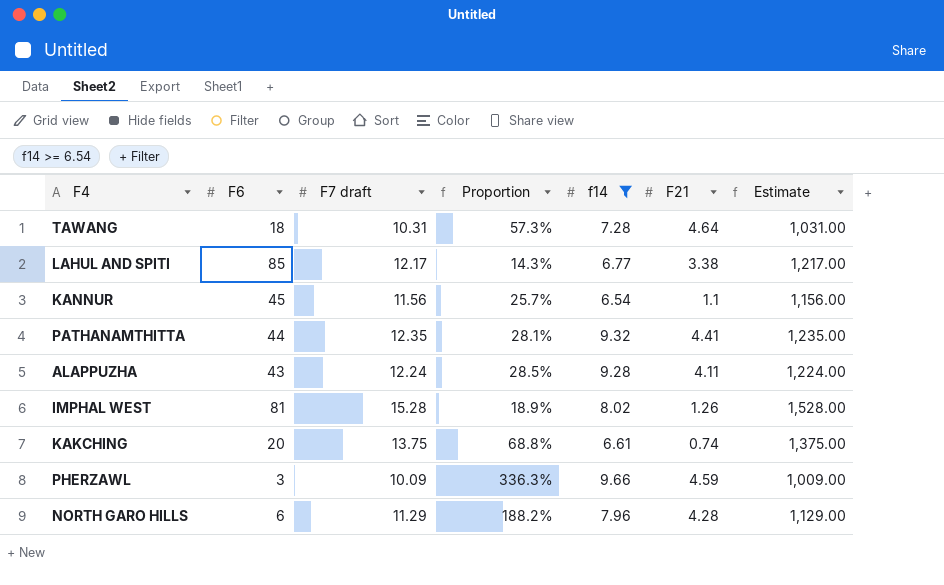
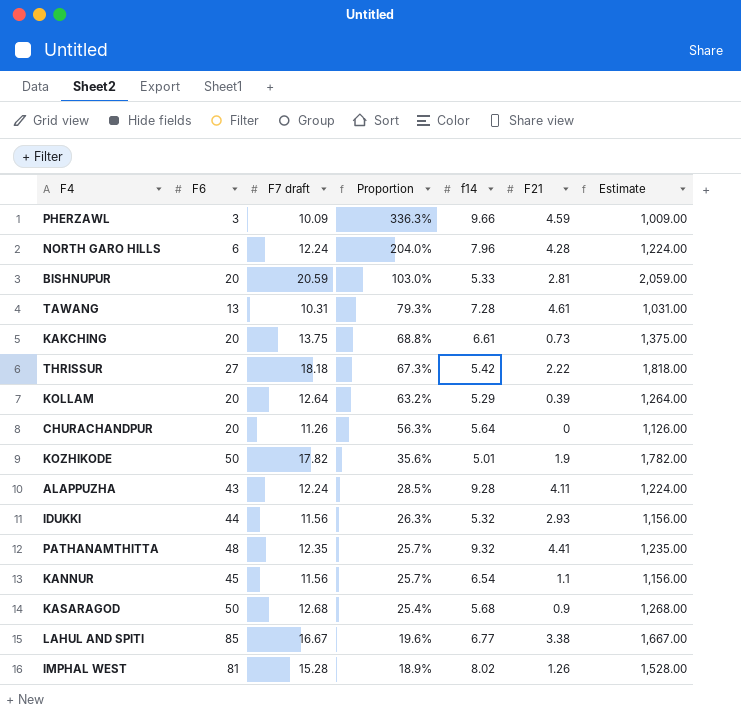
filter: f14 >= 6.54 -> none
row order: none -> Proportion descending
NORTH GARO HILLS | F7 draft: 11.29 -> 12.24
NORTH GARO HILLS | Proportion: 188.2% -> 204.0%
NORTH GARO HILLS | Estimate: 1,129.00 -> 1,224.00
TAWANG | F6: 18 -> 13
TAWANG | Proportion: 57.3% -> 79.3%
TAWANG | F21: 4.64 -> 4.61
KAKCHING | F21: 0.74 -> 0.73
PATHANAMTHITTA | F6: 44 -> 48
PATHANAMTHITTA | Proportion: 28.1% -> 25.7%
LAHUL AND SPITI | F7 draft: 12.17 -> 16.67
LAHUL AND SPITI | Proportion: 14.3% -> 19.6%
LAHUL AND SPITI | Estimate: 1,217.00 -> 1,667.00

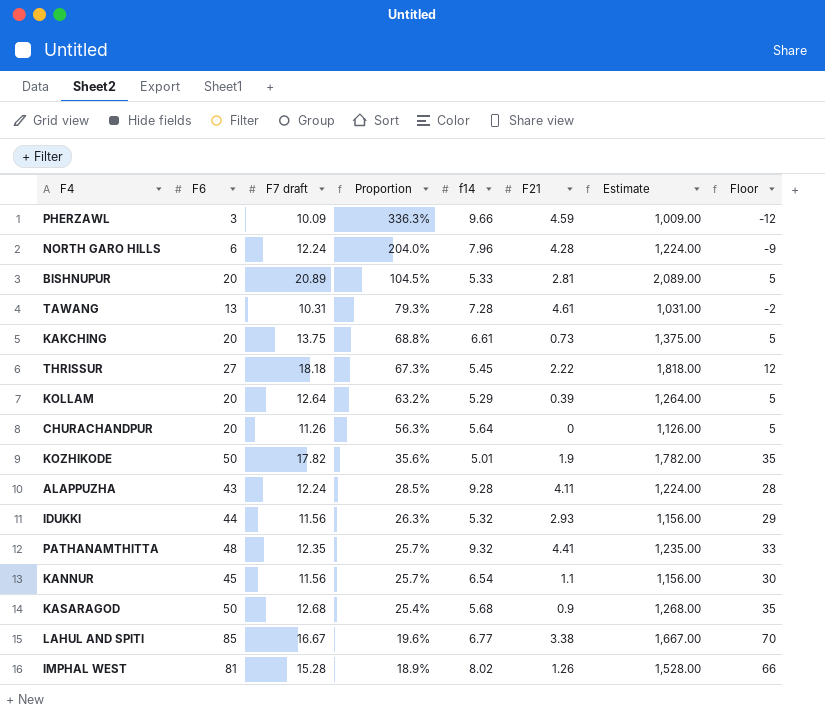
column Floor | formula: none -> [F6] - 15
BISHNUPUR | F7 draft: 20.59 -> 20.89
BISHNUPUR | Proportion: 103.0% -> 104.5%
BISHNUPUR | Estimate: 2,059.00 -> 2,089.00
THRISSUR | f14: 5.42 -> 5.45

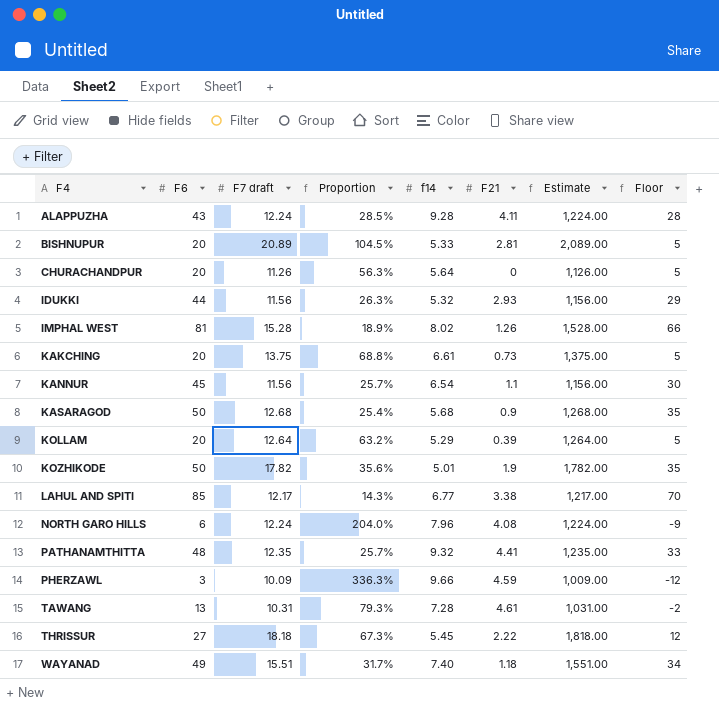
row order: Proportion descending -> F4 ascending
LAHUL AND SPITI | F7 draft: 16.67 -> 12.17
LAHUL AND SPITI | Proportion: 19.6% -> 14.3%
LAHUL AND SPITI | Estimate: 1,667.00 -> 1,217.00
NORTH GARO HILLS | F21: 4.28 -> 4.08
row WAYANAD: none -> 49 | 15.51 | 31.7% | 7.40 | 1.18 | 1,551.00 | 34

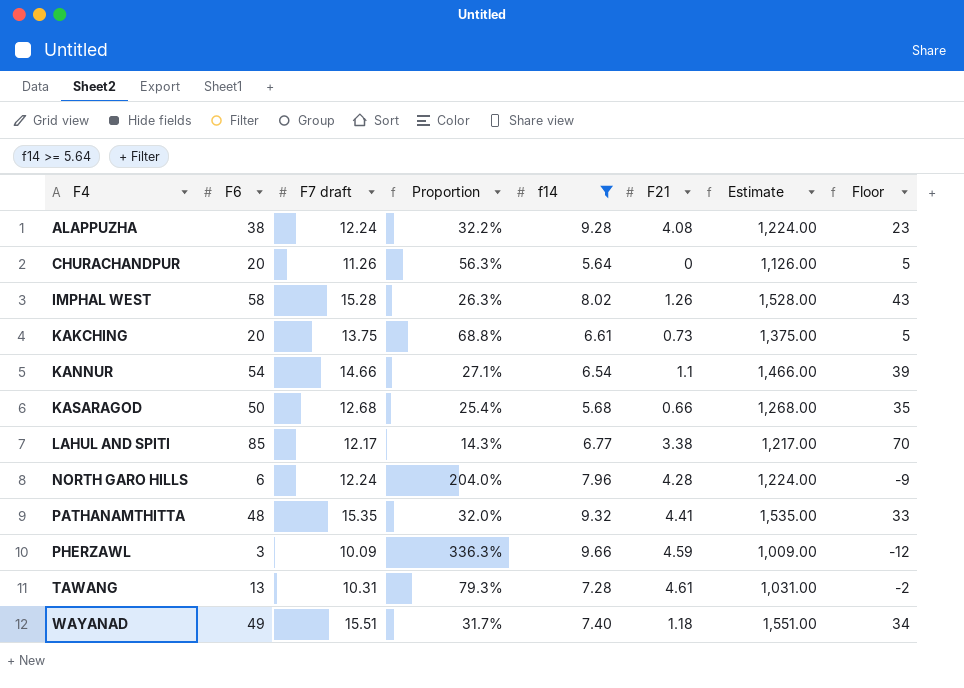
filter: none -> f14 >= 5.64
ALAPPUZHA | F6: 43 -> 38
ALAPPUZHA | Proportion: 28.5% -> 32.2%
ALAPPUZHA | F21: 4.11 -> 4.08
ALAPPUZHA | Floor: 28 -> 23
IMPHAL WEST | F6: 81 -> 58
IMPHAL WEST | Proportion: 18.9% -> 26.3%
IMPHAL WEST | Floor: 66 -> 43
KANNUR | F6: 45 -> 54
KANNUR | F7 draft: 11.56 -> 14.66
KANNUR | Proportion: 25.7% -> 27.1%
KANNUR | Estimate: 1,156.00 -> 1,466.00
KANNUR | Floor: 30 -> 39
KASARAGOD | F21: 0.9 -> 0.66
NORTH GARO HILLS | F21: 4.08 -> 4.28
PATHANAMTHITTA | F7 draft: 12.35 -> 15.35
PATHANAMTHITTA | Proportion: 25.7% -> 32.0%
PATHANAMTHITTA | Estimate: 1,235.00 -> 1,535.00

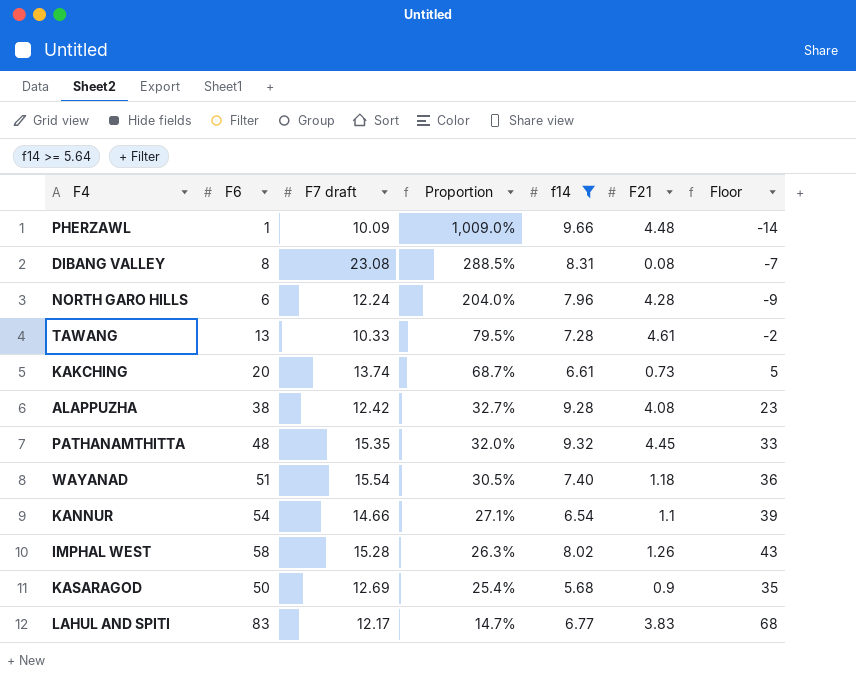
row order: F4 ascending -> Proportion descending
column Estimate | formula: [F7 draft] * 100 -> none
row CHURACHANDPUR: 20 | 11.26 | 56.3% | 5.64 | 0 | 1,126.00 | 5 -> none
PHERZAWL | F6: 3 -> 1
PHERZAWL | Proportion: 336.3% -> 1,009.0%
PHERZAWL | F21: 4.59 -> 4.48
PHERZAWL | Floor: -12 -> -14
row DIBANG VALLEY: none -> 8 | 23.08 | 288.5% | 8.31 | 0.08 | -7
TAWANG | F7 draft: 10.31 -> 10.33
TAWANG | Proportion: 79.3% -> 79.5%
KAKCHING | F7 draft: 13.75 -> 13.74
KAKCHING | Proportion: 68.8% -> 68.7%
ALAPPUZHA | F7 draft: 12.24 -> 12.42
ALAPPUZHA | Proportion: 32.2% -> 32.7%
PATHANAMTHITTA | F21: 4.41 -> 4.45
WAYANAD | F6: 49 -> 51
WAYANAD | F7 draft: 15.51 -> 15.54
WAYANAD | Proportion: 31.7% -> 30.5%
WAYANAD | Floor: 34 -> 36
KASARAGOD | F7 draft: 12.68 -> 12.69
KASARAGOD | F21: 0.66 -> 0.9
LAHUL AND SPITI | F6: 85 -> 83
LAHUL AND SPITI | Proportion: 14.3% -> 14.7%
LAHUL AND SPITI | F21: 3.38 -> 3.83
LAHUL AND SPITI | Floor: 70 -> 68

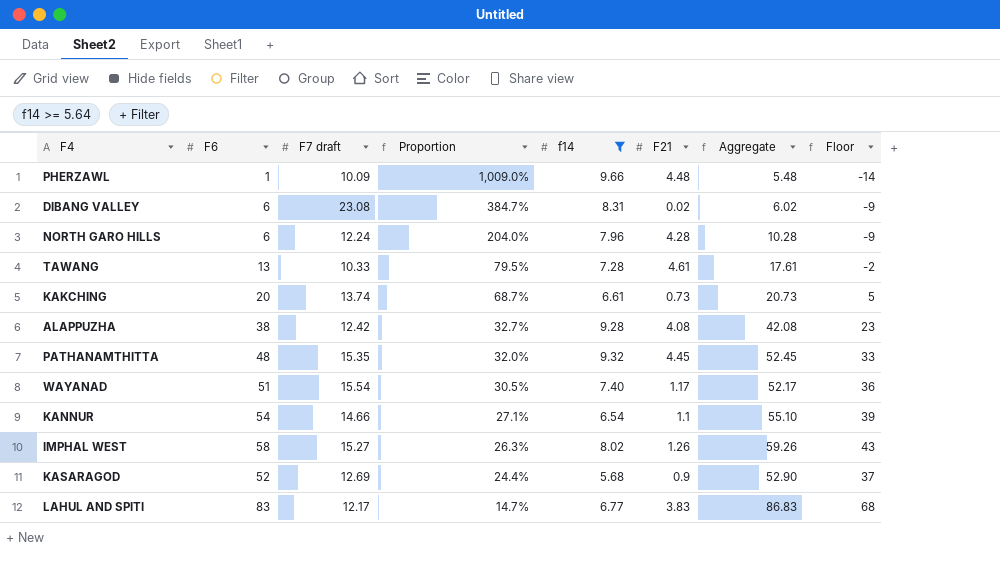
column Aggregate | formula: none -> [F6] + [F21]
DIBANG VALLEY | F6: 8 -> 6
DIBANG VALLEY | Proportion: 288.5% -> 384.7%
DIBANG VALLEY | F21: 0.08 -> 0.02
DIBANG VALLEY | Floor: -7 -> -9
WAYANAD | F21: 1.18 -> 1.17
IMPHAL WEST | F7 draft: 15.28 -> 15.27
KASARAGOD | F6: 50 -> 52
KASARAGOD | Proportion: 25.4% -> 24.4%
KASARAGOD | Floor: 35 -> 37

